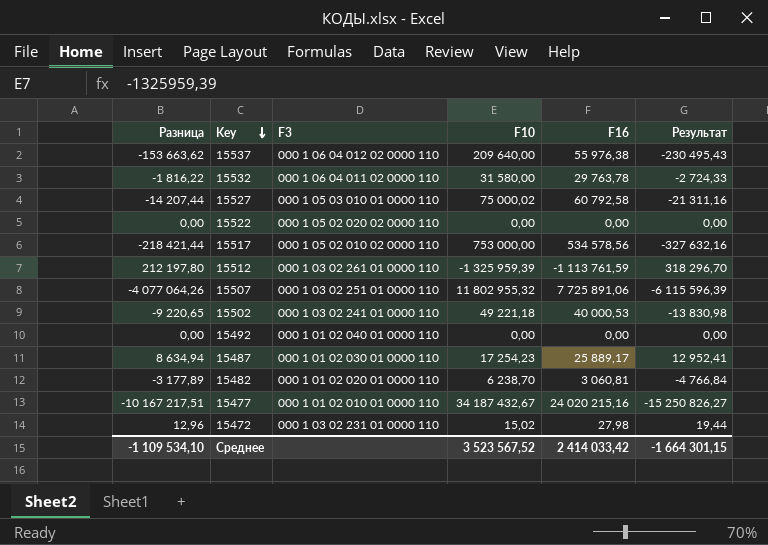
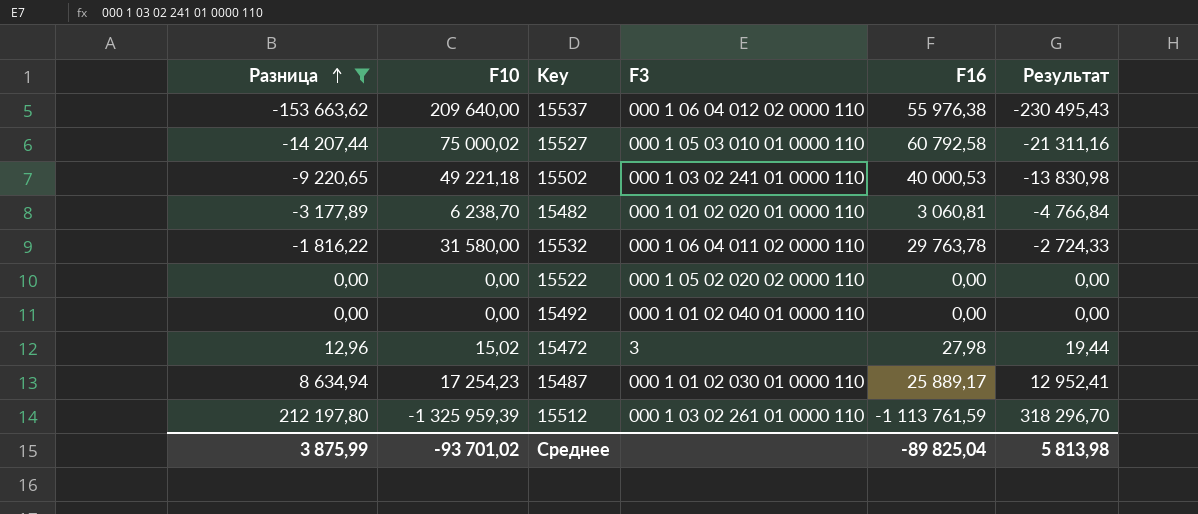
filter: none -> Разница >= -153 663,62
row order: Key descending -> Разница ascending
column F10 | position: 4 -> 2
15472 | F3: 000 1 03 02 231 01 0000 110 -> 3
Среднее | Разница: -1 109 534,10 -> 3 875,99
Среднее | F10: 3 523 567,52 -> -93 701,02
Среднее | F16: 2 414 033,42 -> -89 825,04
Среднее | Результат: -1 664 301,15 -> 5 813,98

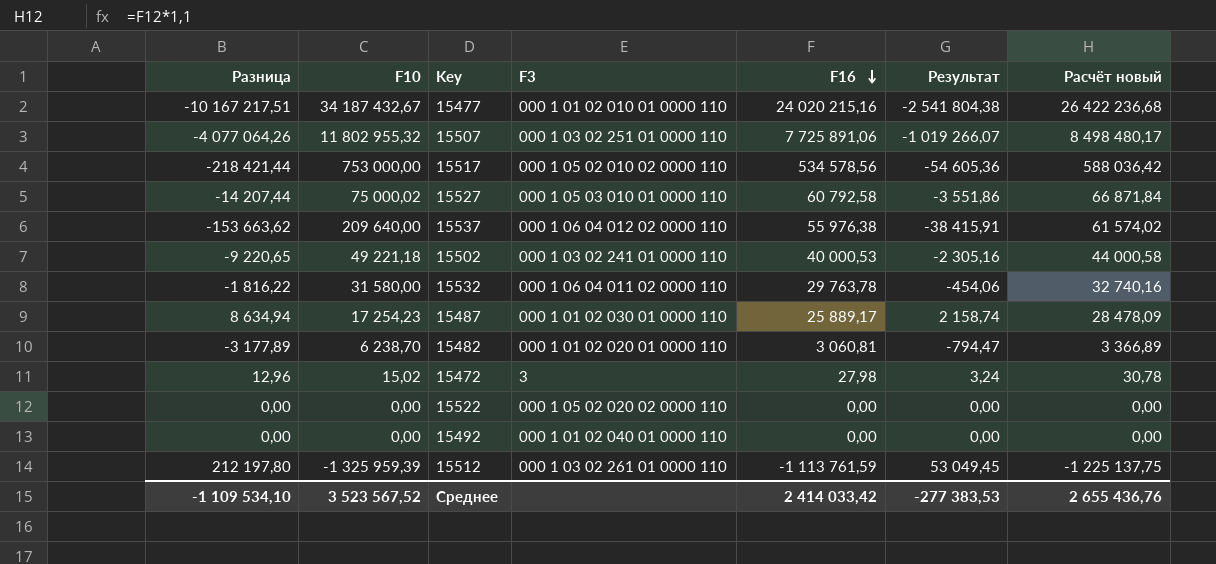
filter: Разница >= -153 663,62 -> none
row order: Разница ascending -> F16 descending
column Результат | formula: [Разница] * 1,5 -> [Разница] * 0,25
column Расчёт новый | formula: none -> [F16] * 1,1
Среднее | Разница: 3 875,99 -> -1 109 534,10
Среднее | F10: -93 701,02 -> 3 523 567,52
Среднее | F16: -89 825,04 -> 2 414 033,42
Среднее | Результат: 5 813,98 -> -277 383,53

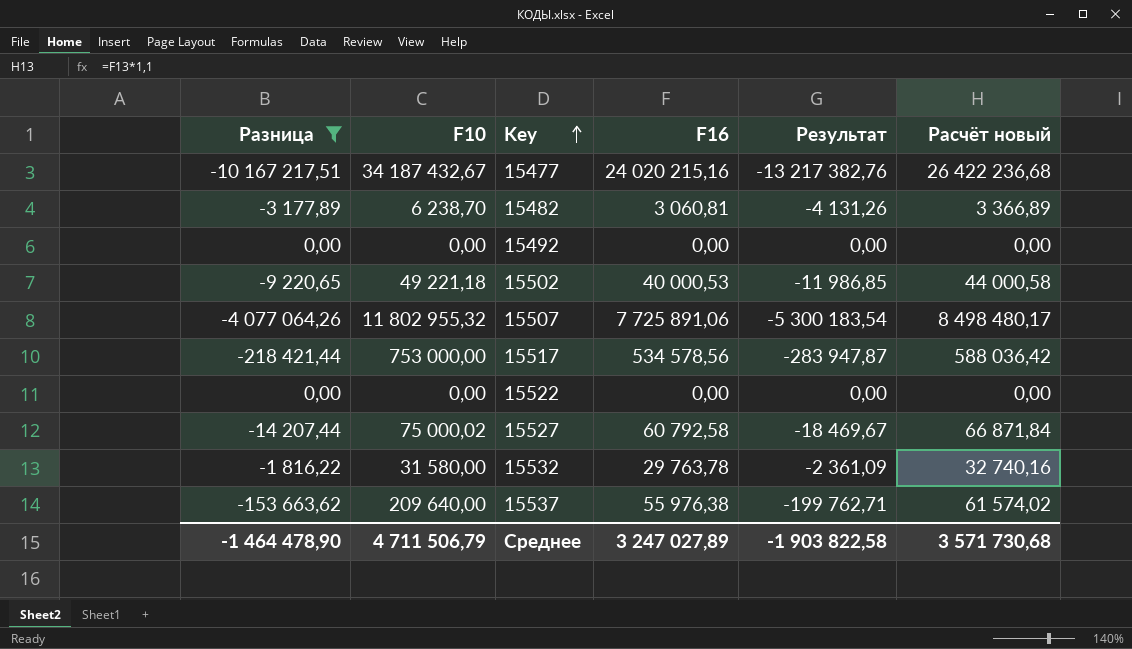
filter: none -> Разница <= 0,00
row order: F16 descending -> Key ascending
column F3 | position: 4 -> none
column Результат | formula: [Разница] * 0,25 -> [Разница] * 1,3
Среднее | Разница: -1 109 534,10 -> -1 464 478,90
Среднее | F10: 3 523 567,52 -> 4 711 506,79
Среднее | F16: 2 414 033,42 -> 3 247 027,89
Среднее | Результат: -277 383,53 -> -1 903 822,58
Среднее | Расчёт новый: 2 655 436,76 -> 3 571 730,68

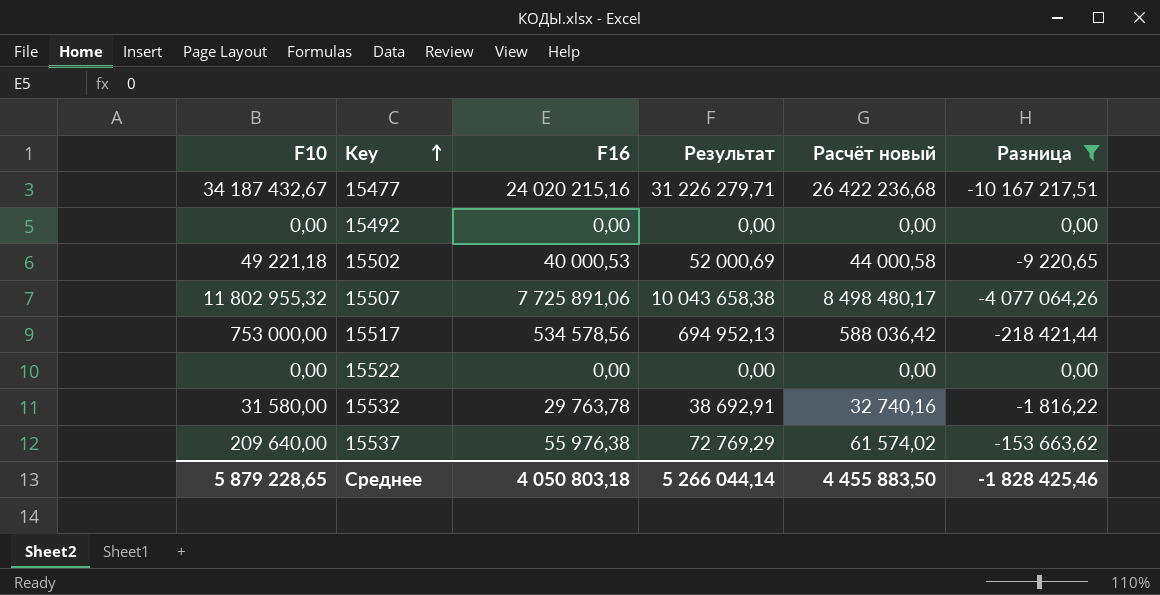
column Результат | formula: [Разница] * 1,3 -> [F16] * 1,3
column Разница | position: 1 -> 6
row 15482: -3 177,89 | 6 238,70 | 3 060,81 | -4 131,26 | 3 366,89 -> none
row 15527: -14 207,44 | 75 000,02 | 60 792,58 | -18 469,67 | 66 871,84 -> none
Среднее | F10: 4 711 506,79 -> 5 879 228,65
Среднее | F16: 3 247 027,89 -> 4 050 803,18
Среднее | Результат: -1 903 822,58 -> 5 266 044,14
Среднее | Расчёт новый: 3 571 730,68 -> 4 455 883,50
Среднее | Разница: -1 464 478,90 -> -1 828 425,46

